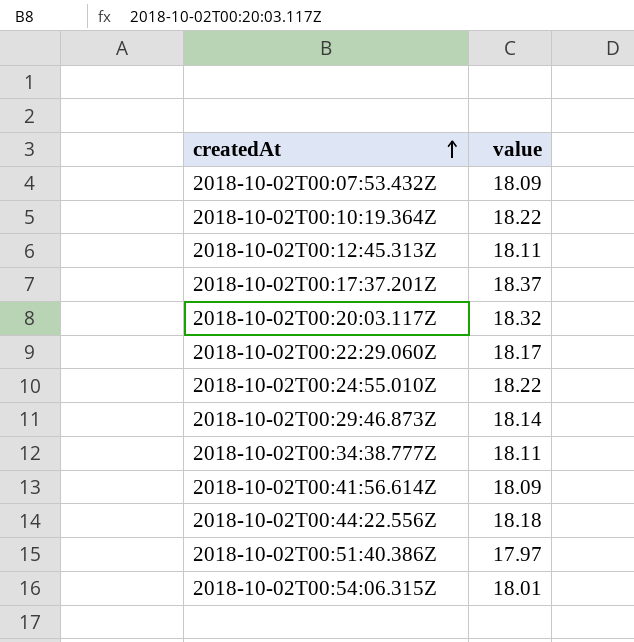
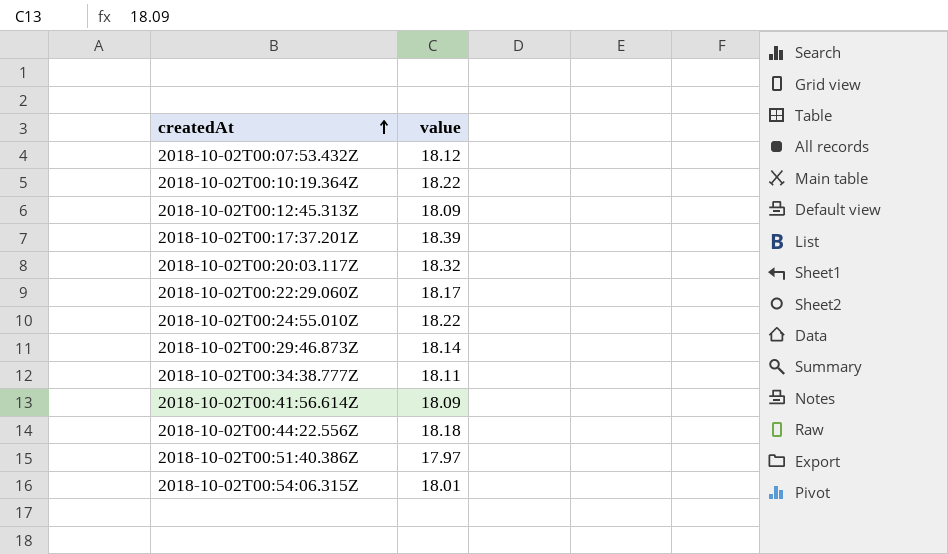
2018-10-02T00:07:53.432Z | value: 18.09 -> 18.12
2018-10-02T00:12:45.313Z | value: 18.11 -> 18.09
2018-10-02T00:17:37.201Z | value: 18.37 -> 18.39

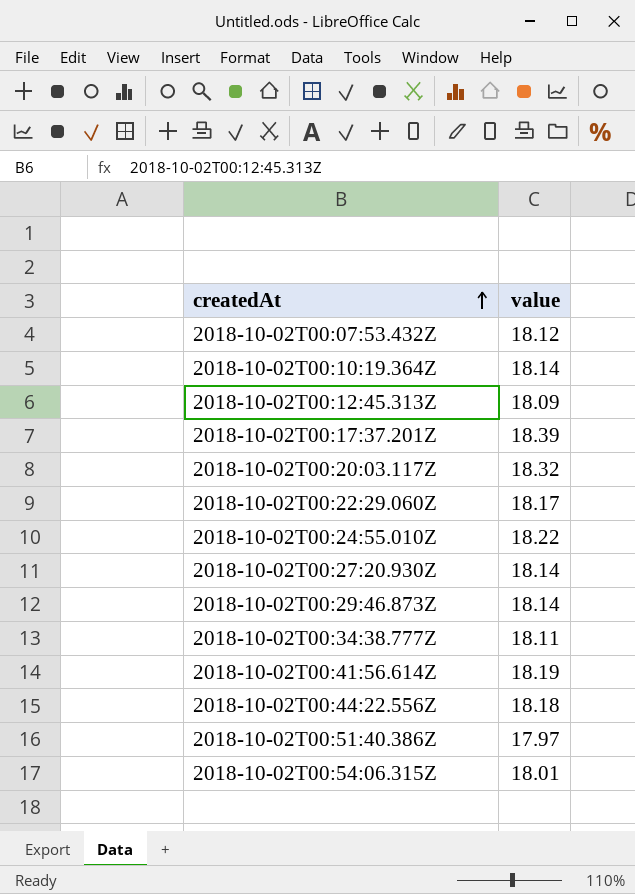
2018-10-02T00:10:19.364Z | value: 18.22 -> 18.14
row 2018-10-02T00:27:20.930Z: none -> 18.14
2018-10-02T00:41:56.614Z | value: 18.09 -> 18.19

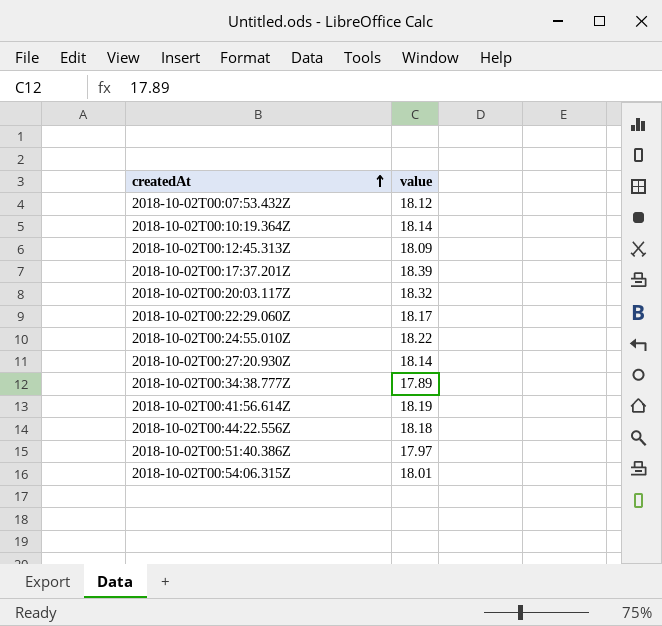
row 2018-10-02T00:29:46.873Z: 18.14 -> none
2018-10-02T00:34:38.777Z | value: 18.11 -> 17.89

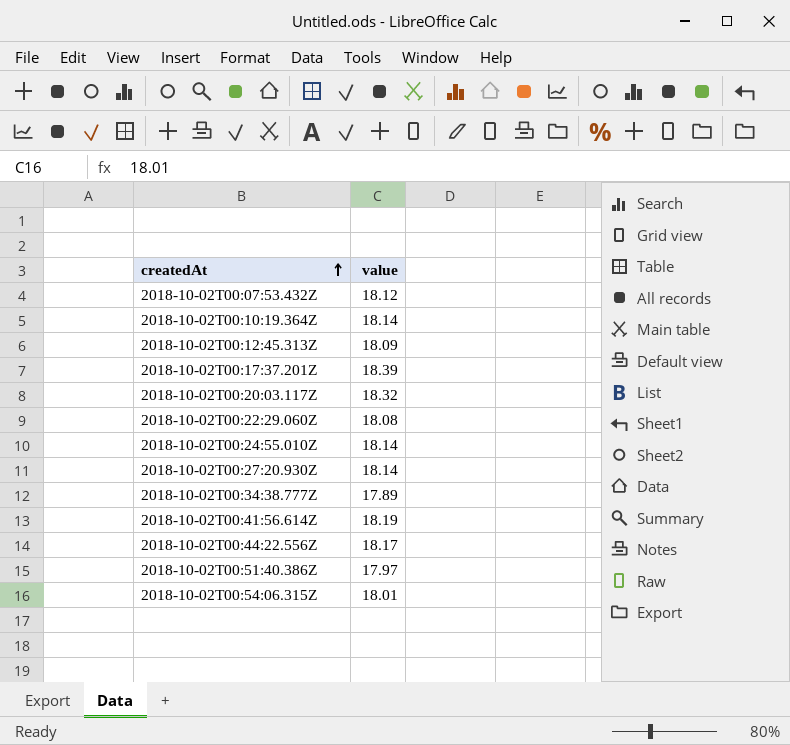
2018-10-02T00:22:29.060Z | value: 18.17 -> 18.08
2018-10-02T00:24:55.010Z | value: 18.22 -> 18.14
2018-10-02T00:44:22.556Z | value: 18.18 -> 18.17

